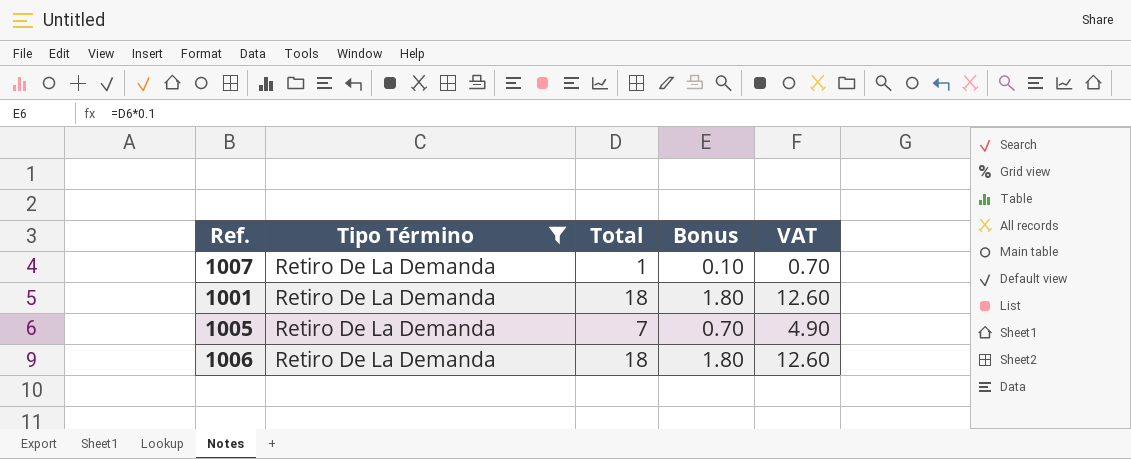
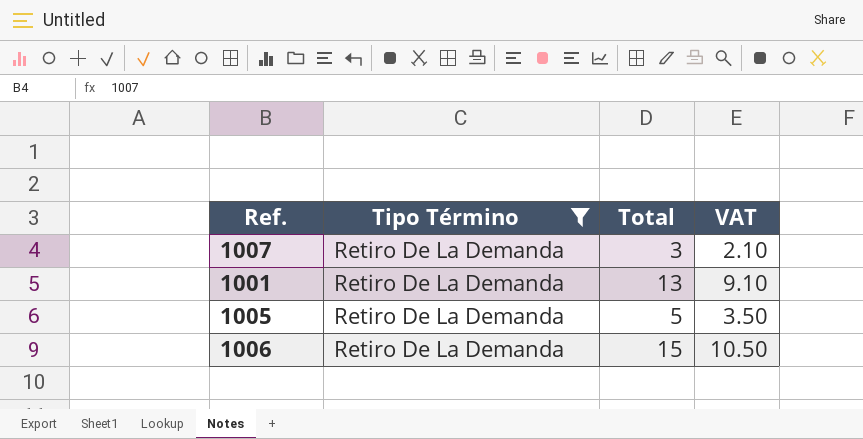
column Bonus | formula: [Total] * 0.1 -> none
1007 | Total: 1 -> 3
1007 | VAT: 0.70 -> 2.10
1001 | Total: 18 -> 13
1001 | VAT: 12.60 -> 9.10
1005 | Total: 7 -> 5
1005 | VAT: 4.90 -> 3.50
1006 | Total: 18 -> 15
1006 | VAT: 12.60 -> 10.50

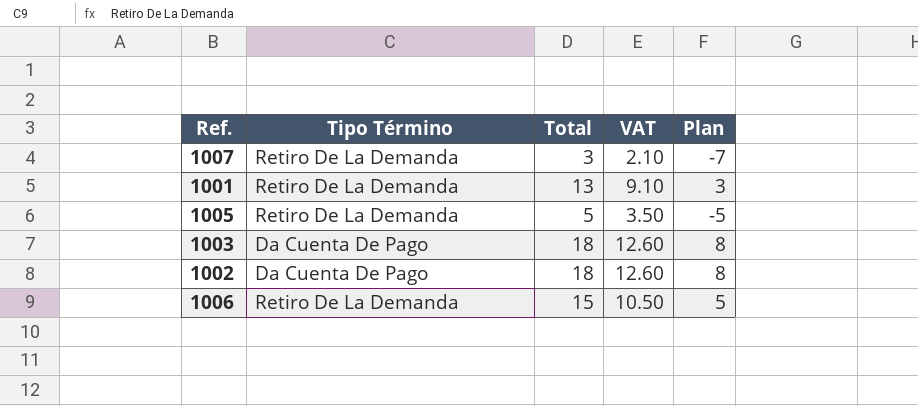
filter: Tipo Término = Retiro De La Demanda -> none
column Plan | formula: none -> [Total] - 10

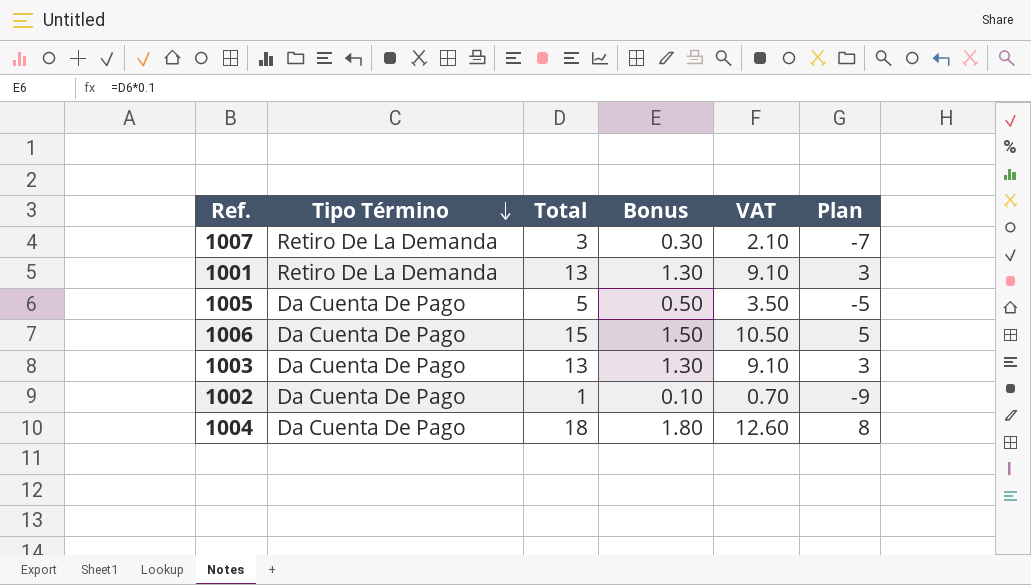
row order: none -> Tipo Término descending
column Bonus | formula: none -> [Total] * 0.1
1005 | Tipo Término: Retiro De La Demanda -> Da Cuenta De Pago
1006 | Tipo Término: Retiro De La Demanda -> Da Cuenta De Pago
1003 | Total: 18 -> 13
1003 | VAT: 12.60 -> 9.10
1003 | Plan: 8 -> 3
1002 | Total: 18 -> 1
1002 | VAT: 12.60 -> 0.70
1002 | Plan: 8 -> -9
row 1004: none -> Da Cuenta De Pago | 18 | 1.80 | 12.60 | 8

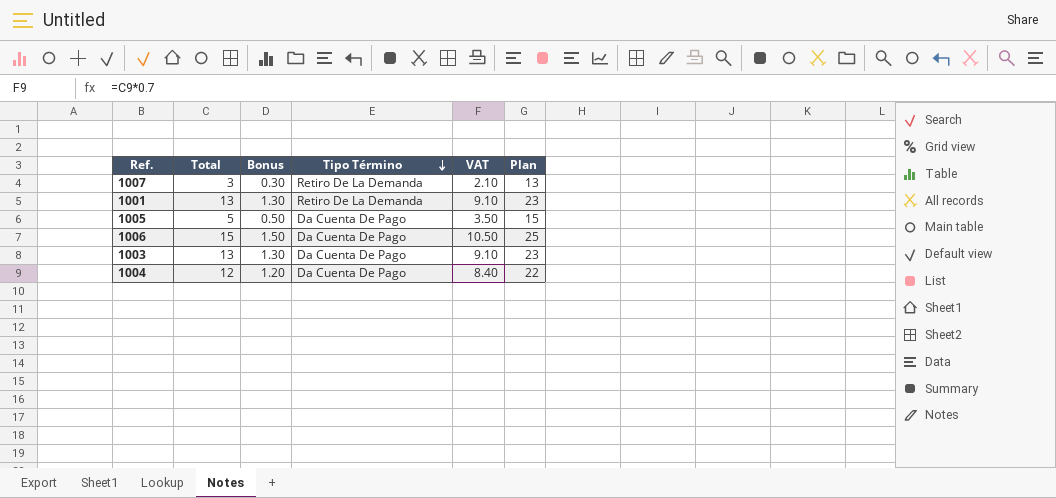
column Tipo Término | position: 2 -> 4
column Plan | formula: [Total] - 10 -> [Total] + 10
row 1002: Da Cuenta De Pago | 1 | 0.10 | 0.70 | -9 -> none
1004 | Total: 18 -> 12
1004 | Bonus: 1.80 -> 1.20
1004 | VAT: 12.60 -> 8.40

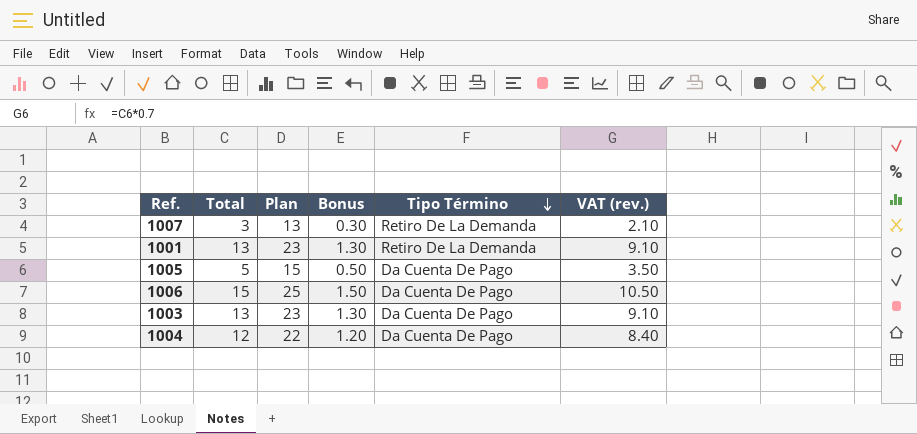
column Plan | position: 6 -> 3
column name: VAT -> VAT (rev.)

